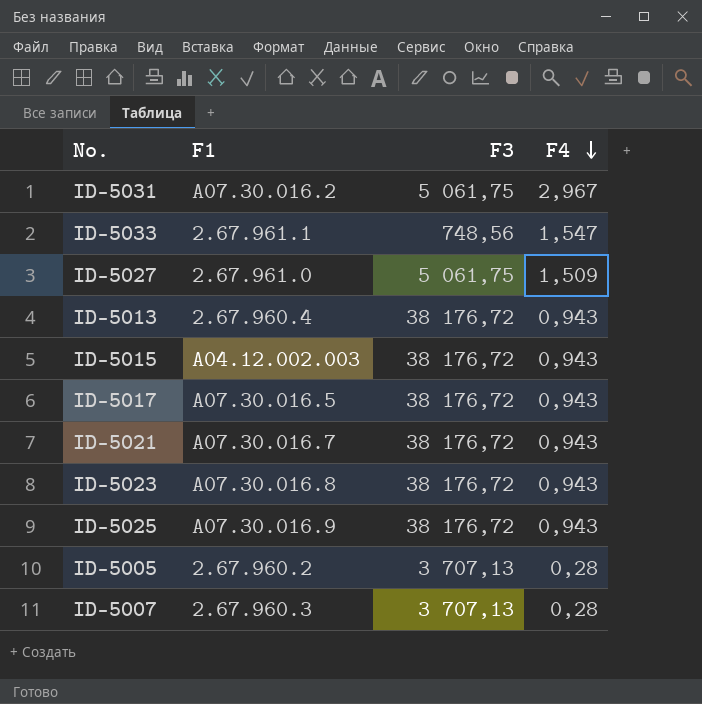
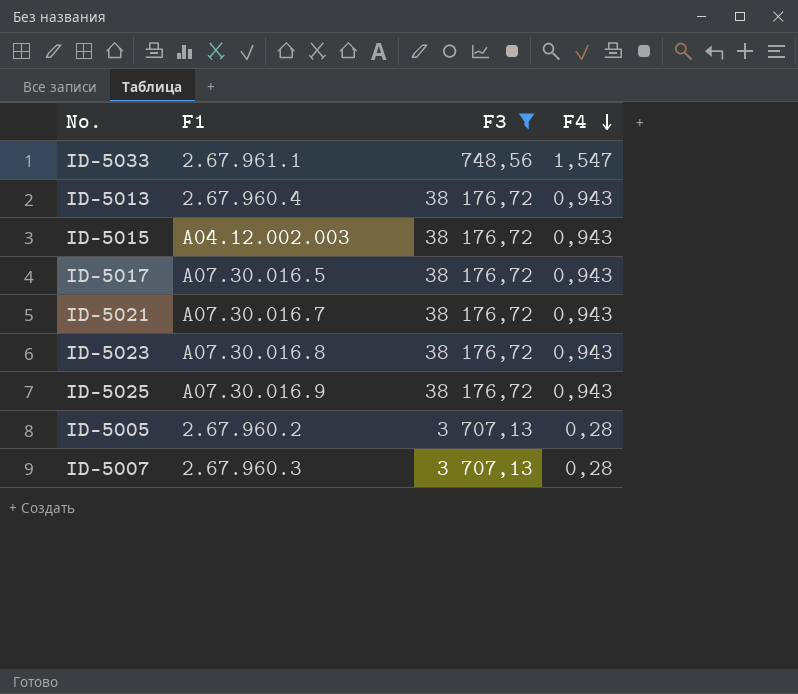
filter: none -> F3 != 5 061,75

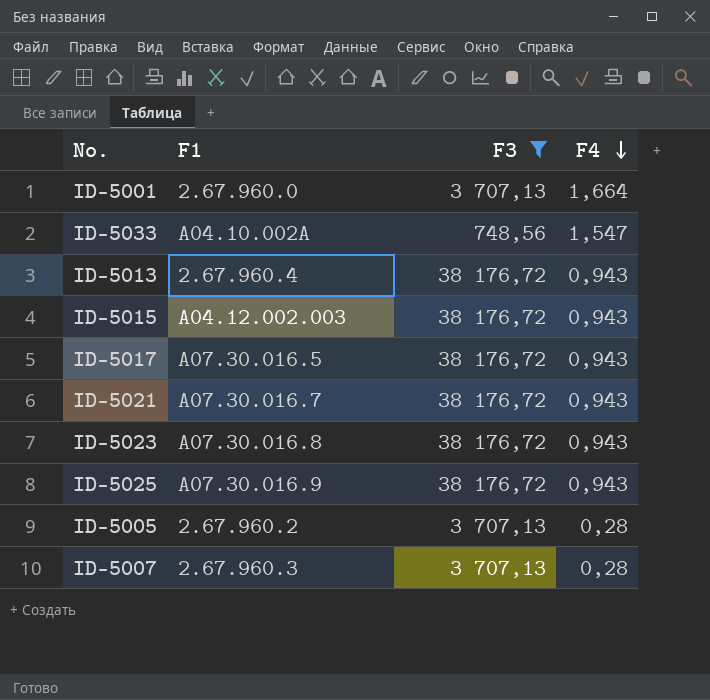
row ID-5001: none -> 2.67.960.0 | 3 707,13 | 1,664
ID-5033 | F1: 2.67.961.1 -> А04.10.002A

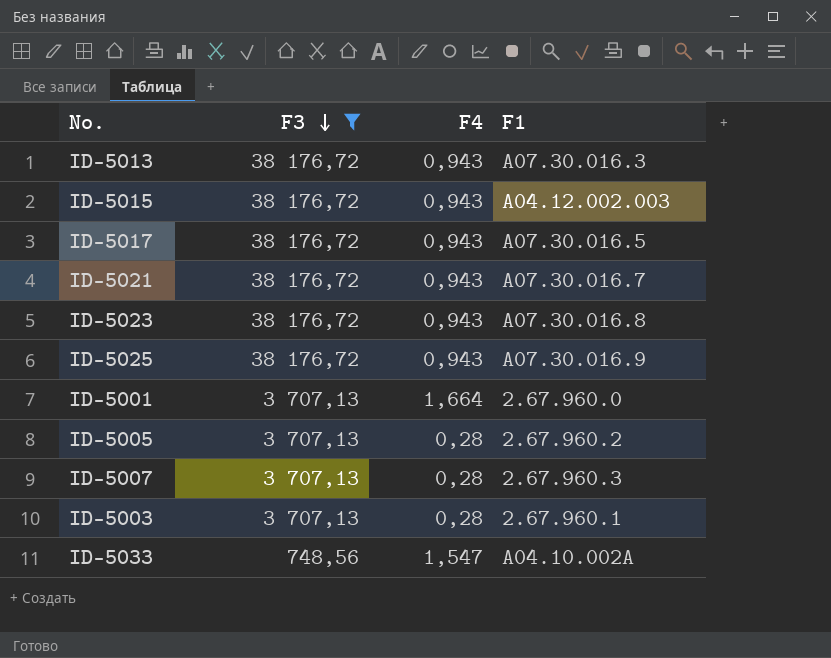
row order: F4 descending -> F3 descending
column F1 | position: 2 -> 4
ID-5013 | F1: 2.67.960.4 -> A07.30.016.3
row ID-5003: none -> 3 707,13 | 0,28 | 2.67.960.1

